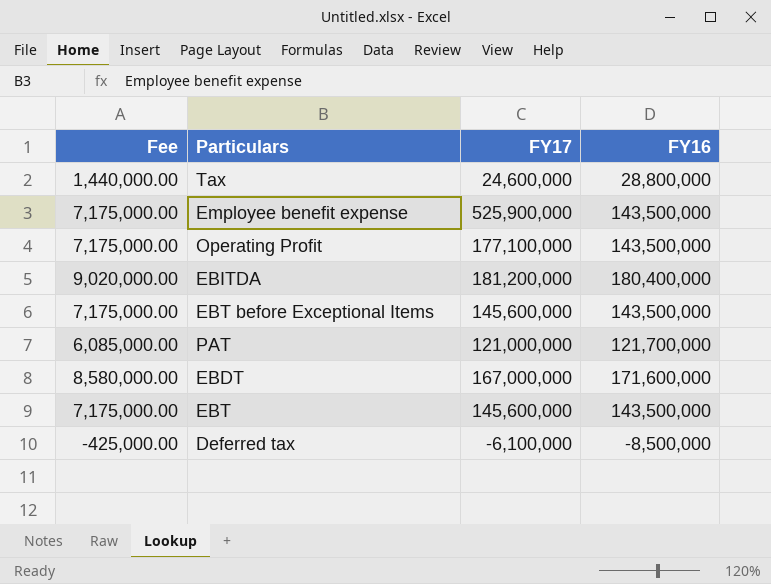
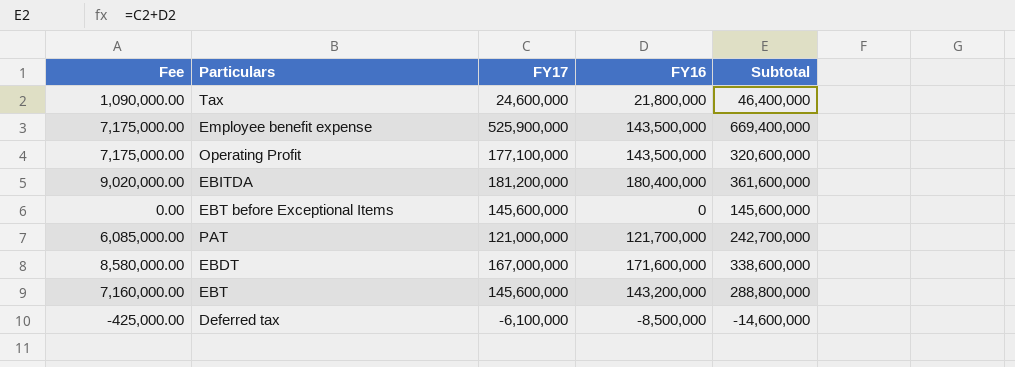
column Subtotal | formula: none -> [FY17] + [FY16]
Tax | Fee: 1,440,000.00 -> 1,090,000.00
Tax | FY16: 28,800,000 -> 21,800,000
EBT before Exceptional Items | Fee: 7,175,000.00 -> 0.00
EBT before Exceptional Items | FY16: 143,500,000 -> 0
EBT | Fee: 7,175,000.00 -> 7,160,000.00
EBT | FY16: 143,500,000 -> 143,200,000

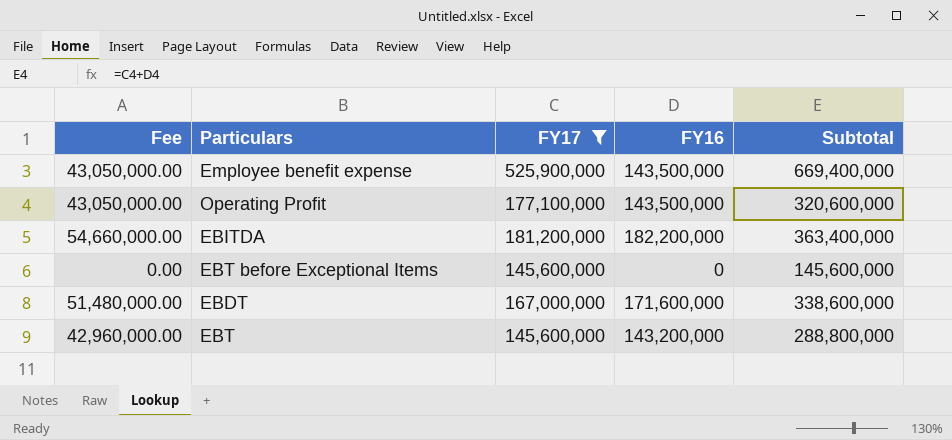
filter: none -> FY17 >= 145,600,000
column Fee | formula: [FY16] * 0.05 -> [FY16] * 0.3
EBITDA | FY16: 180,400,000 -> 182,200,000
EBITDA | Subtotal: 361,600,000 -> 363,400,000

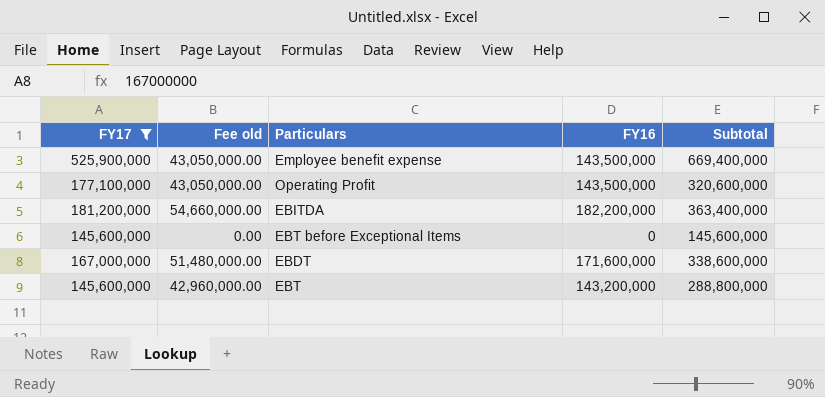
column FY17 | position: 3 -> 1
column name: Fee -> Fee old

